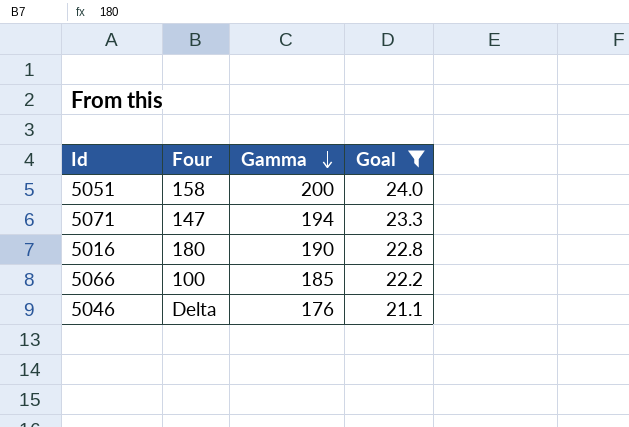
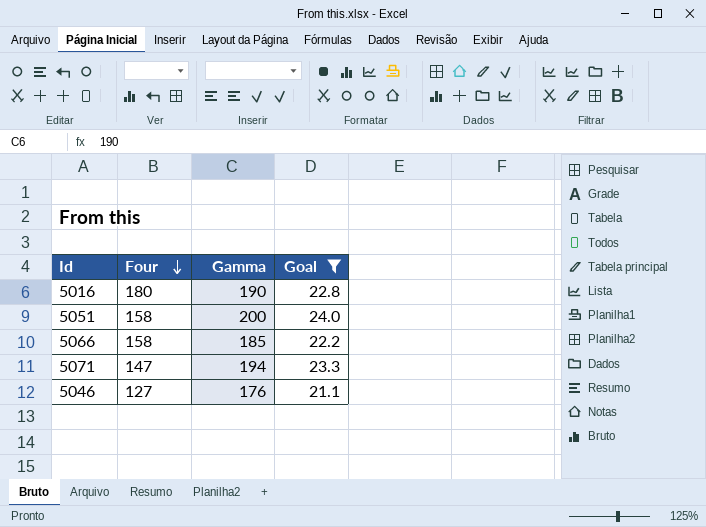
row order: Gamma descending -> Four descending
5066 | Four: 100 -> 158
5046 | Four: Delta -> 127

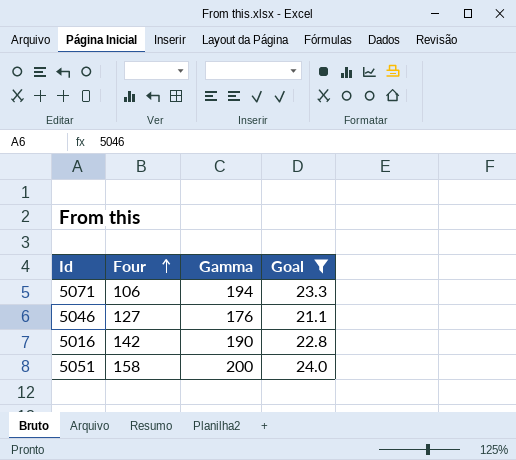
row order: Four descending -> Four ascending
row 5066: 158 | 185 | 22.2 -> none
5071 | Four: 147 -> 106
5016 | Four: 180 -> 142

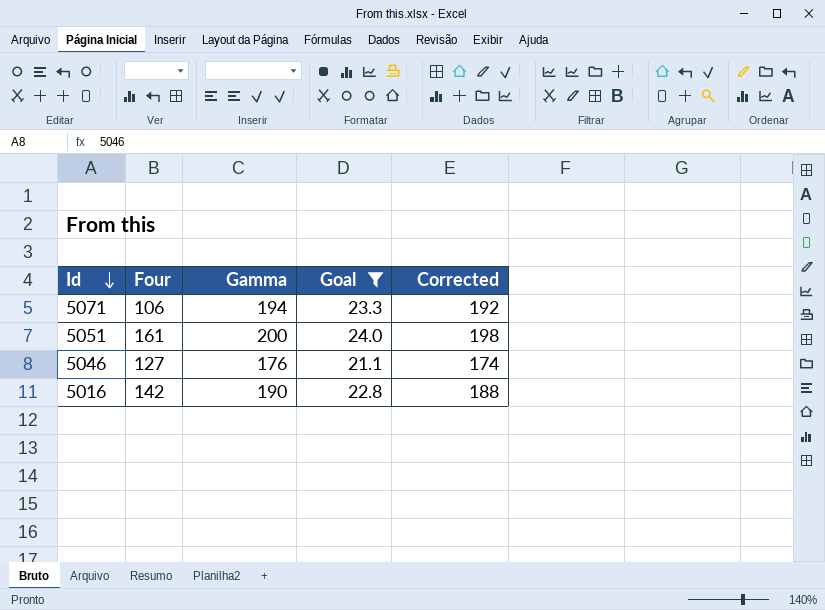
row order: Four ascending -> Id descending
column Corrected | formula: none -> [Gamma] - 2
5051 | Four: 158 -> 161

